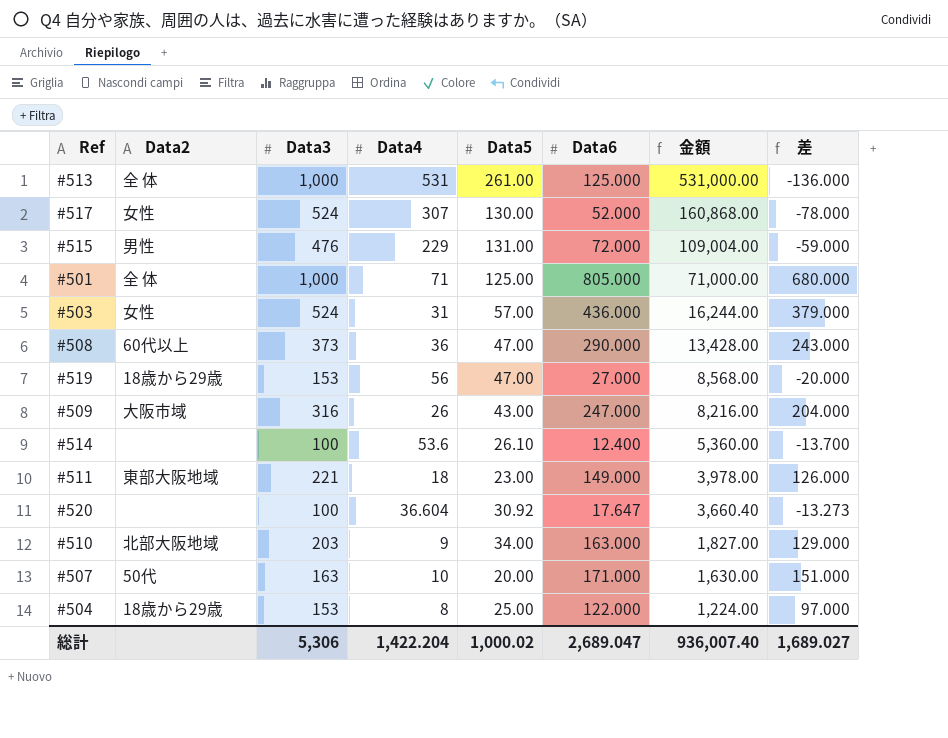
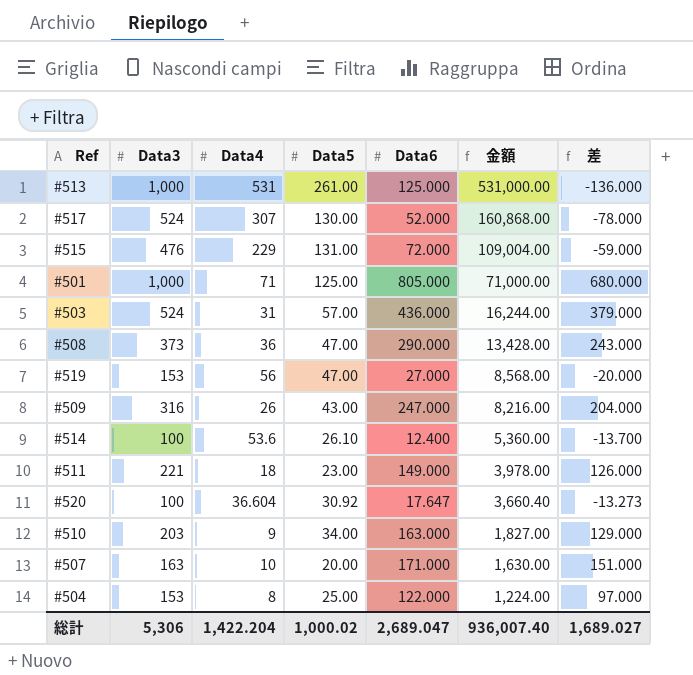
column Data2 | position: 2 -> none

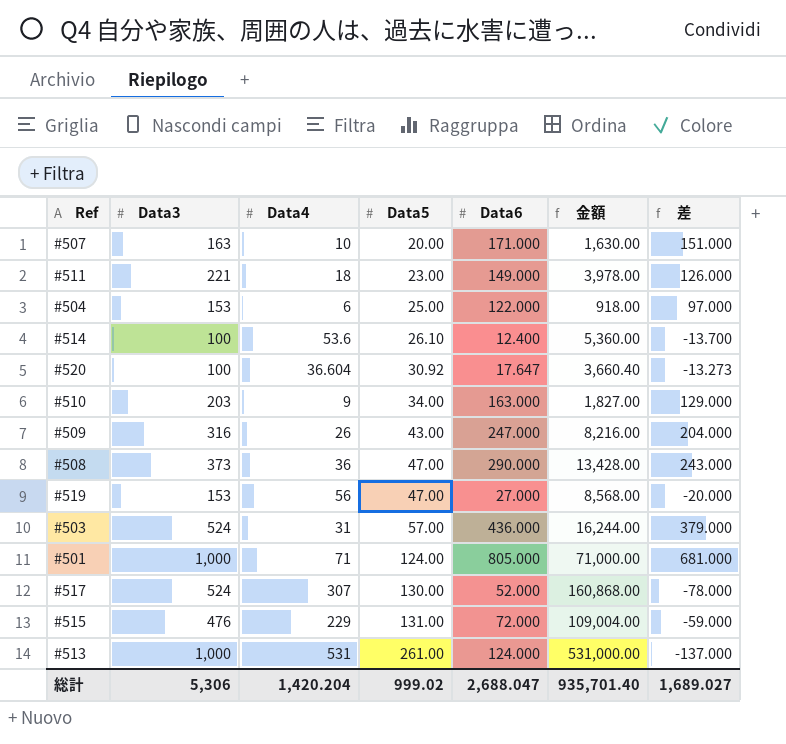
row order: 金額 descending -> Data5 ascending
#504 | Data4: 8 -> 6
#504 | 金額: 1,224.00 -> 918.00
#501 | Data5: 125.00 -> 124.00
#501 | 差: 680.000 -> 681.000
#513 | Data6: 125.000 -> 124.000
#513 | 差: -136.000 -> -137.000
総計 | Data4: 1,422.204 -> 1,420.204
総計 | Data5: 1,000.02 -> 999.02
総計 | Data6: 2,689.047 -> 2,688.047
総計 | 金額: 936,007.40 -> 935,701.40

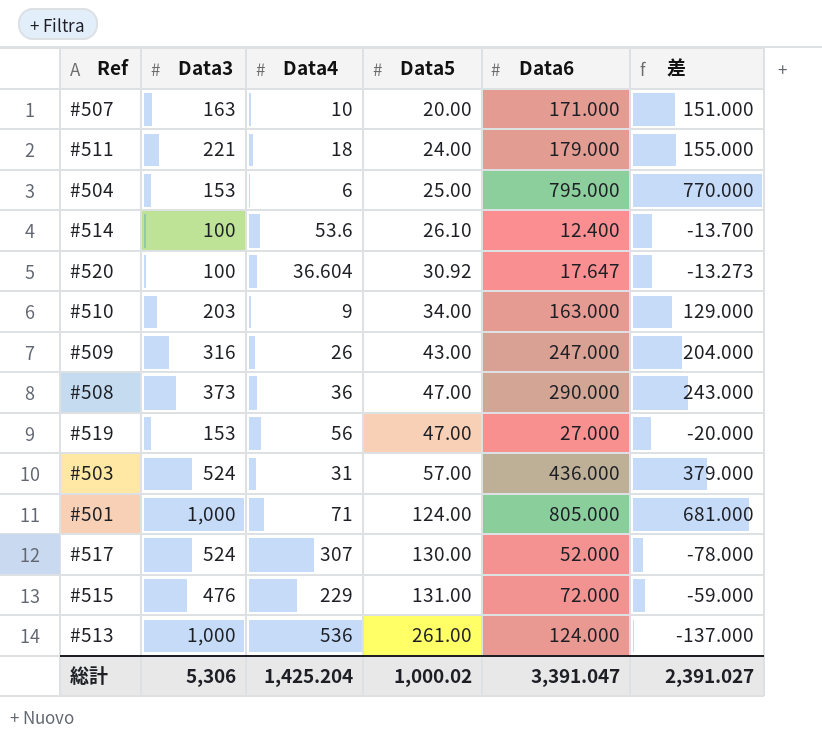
column 金額 | formula: [Data3] * [Data4] -> none
#511 | Data5: 23.00 -> 24.00
#511 | Data6: 149.000 -> 179.000
#511 | 差: 126.000 -> 155.000
#504 | Data6: 122.000 -> 795.000
#504 | 差: 97.000 -> 770.000
#513 | Data4: 531 -> 536
総計 | Data4: 1,420.204 -> 1,425.204
総計 | Data5: 999.02 -> 1,000.02
総計 | Data6: 2,688.047 -> 3,391.047
総計 | 差: 1,689.027 -> 2,391.027

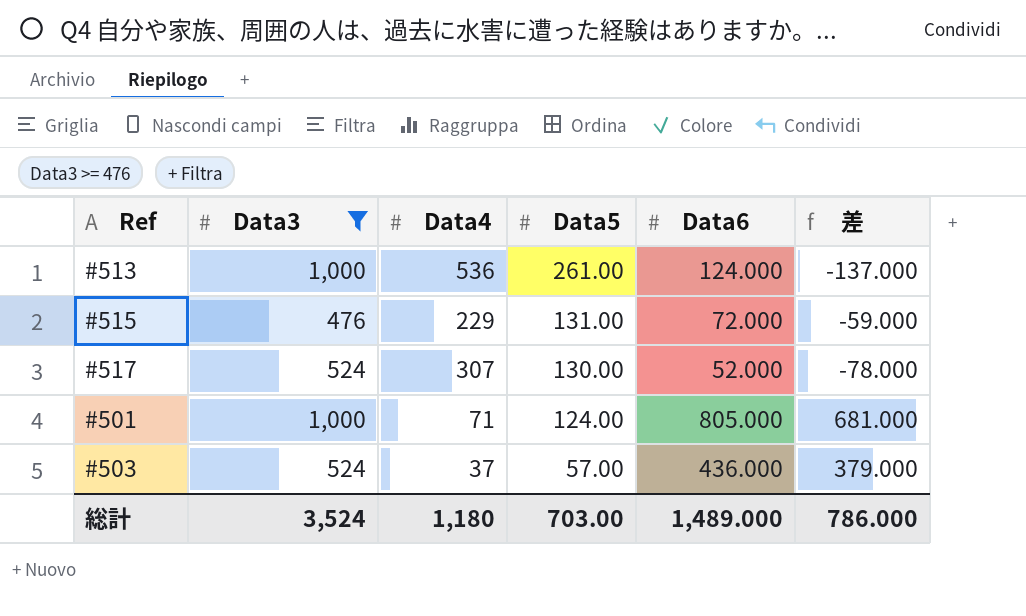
filter: none -> Data3 >= 476
row order: Data5 ascending -> Data5 descending
#503 | Data4: 31 -> 37
総計 | Data3: 5,306 -> 3,524
総計 | Data4: 1,425.204 -> 1,180
総計 | Data5: 1,000.02 -> 703.00
総計 | Data6: 3,391.047 -> 1,489.000
総計 | 差: 2,391.027 -> 786.000

